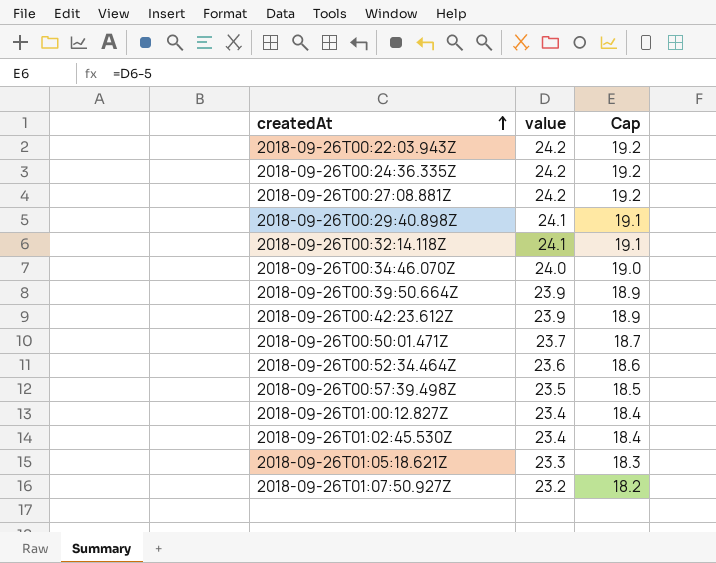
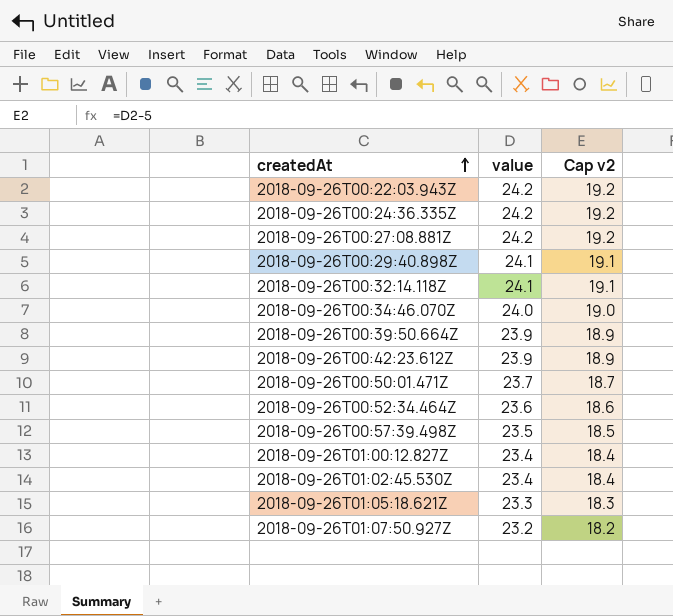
column name: Cap -> Cap v2

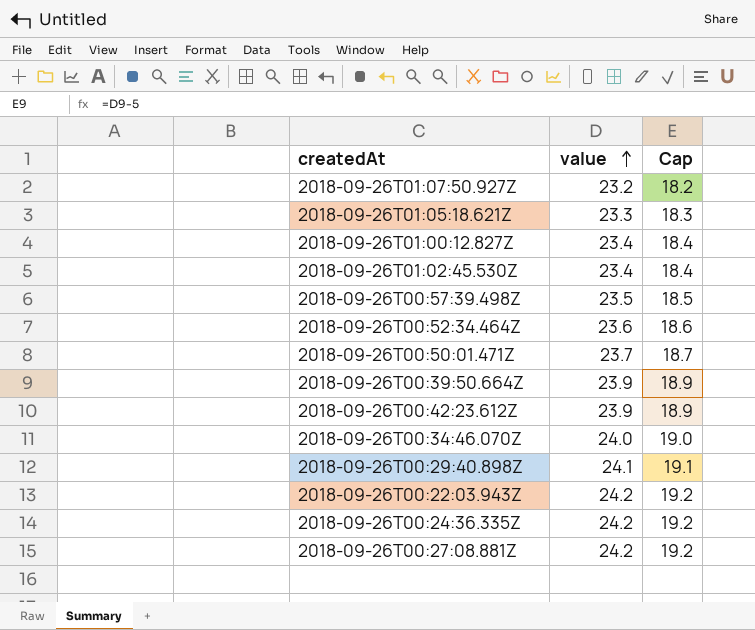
row order: createdAt ascending -> value ascending
column name: Cap v2 -> Cap
row 2018-09-26T00:32:14.118Z: 24.1 | 19.1 -> none

